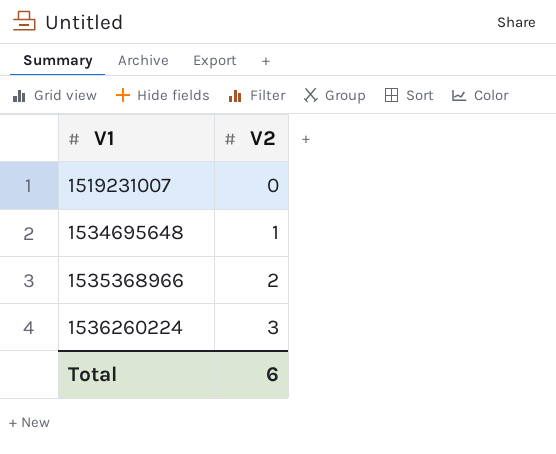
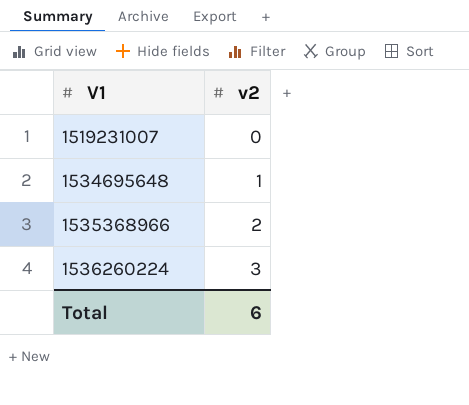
column name: V2 -> v2

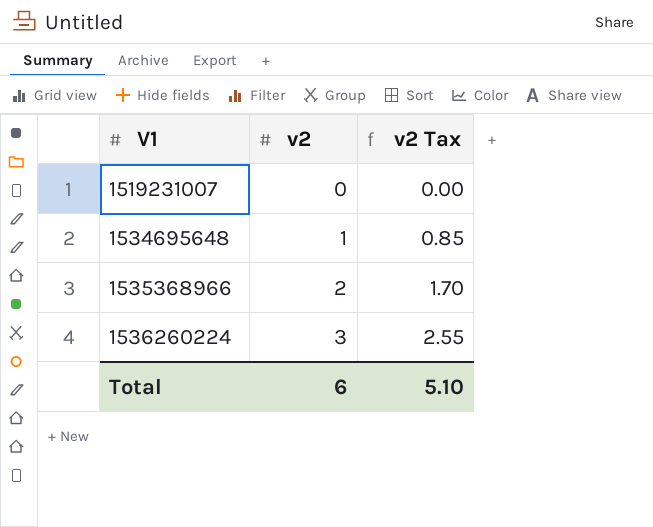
column v2 Tax | formula: none -> [v2] * 0.85

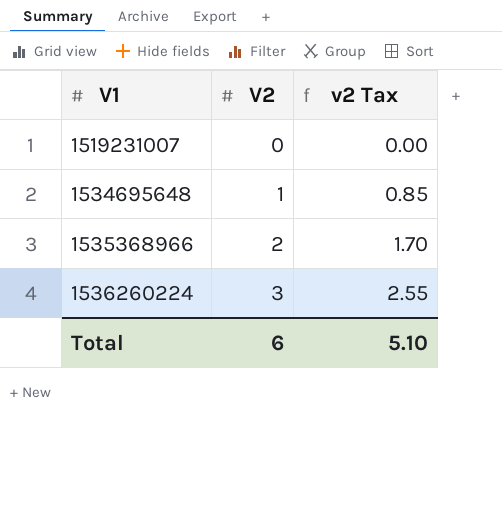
column name: v2 -> V2

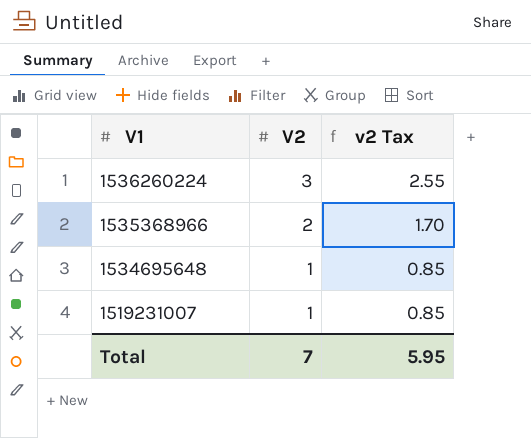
row order: V1 ascending -> V1 descending
1519231007 | V2: 0 -> 1
1519231007 | v2 Tax: 0.00 -> 0.85
Total | V2: 6 -> 7
Total | v2 Tax: 5.10 -> 5.95

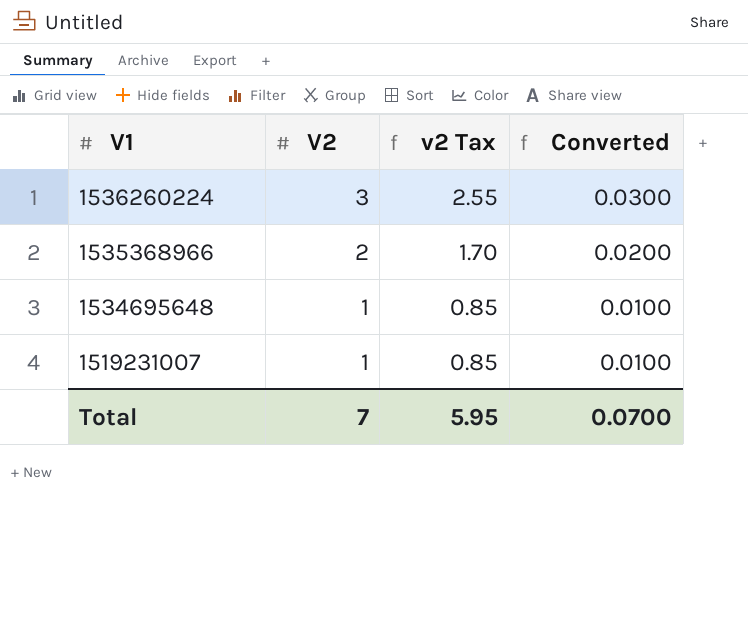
column Converted | formula: none -> [V2] * 0.01

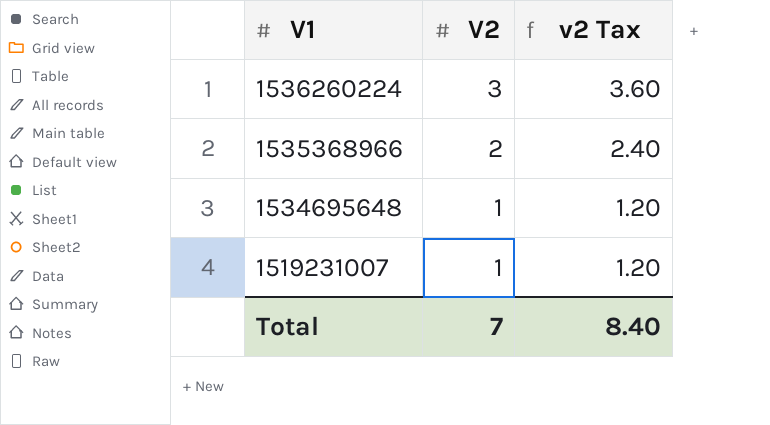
column Converted | formula: [V2] * 0.01 -> none
column v2 Tax | formula: [V2] * 0.85 -> [V2] * 1.2
Total | v2 Tax: 5.95 -> 8.40

